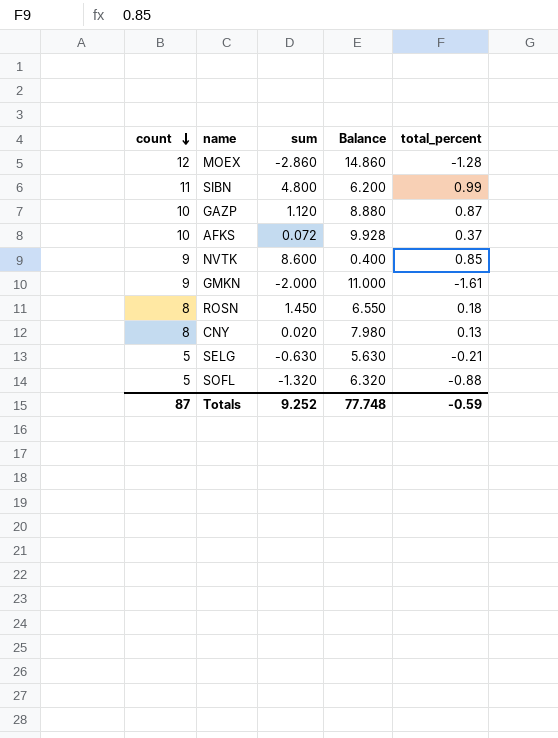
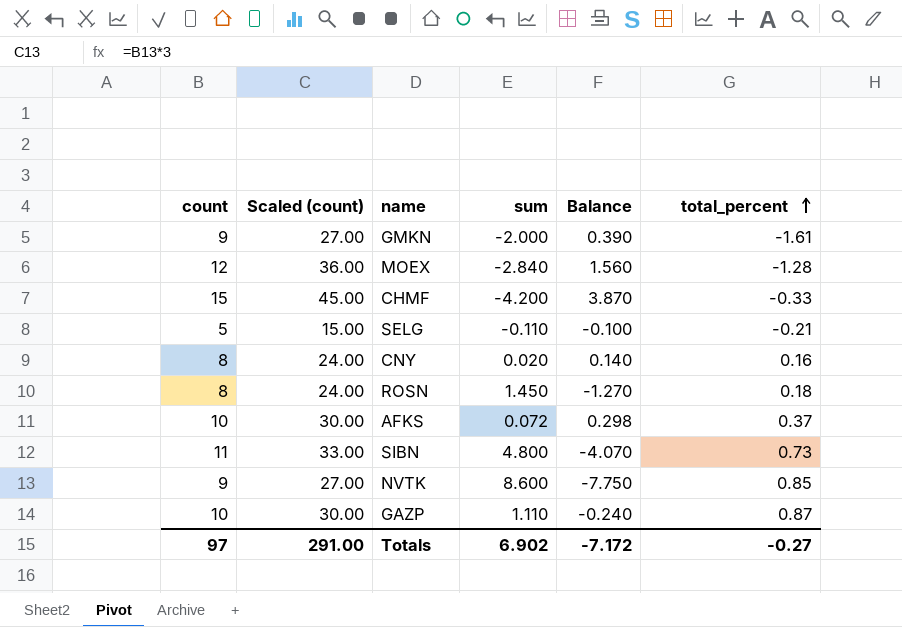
row order: count descending -> total_percent ascending
column Scaled (count) | formula: none -> [count] * 3
column Balance | formula: [count] - [sum] -> [total_percent] - [sum]
row SOFL: 5 | -1.320 | 6.320 | -0.88 -> none
MOEX | sum: -2.860 -> -2.840
row CHMF: none -> 15 | 45.00 | -4.200 | 3.870 | -0.33
SELG | sum: -0.630 -> -0.110
CNY | total_percent: 0.13 -> 0.16
SIBN | total_percent: 0.99 -> 0.73
GAZP | sum: 1.120 -> 1.110
Totals | count: 87 -> 97
Totals | sum: 9.252 -> 6.902
Totals | Balance: 77.748 -> -7.172
Totals | total_percent: -0.59 -> -0.27

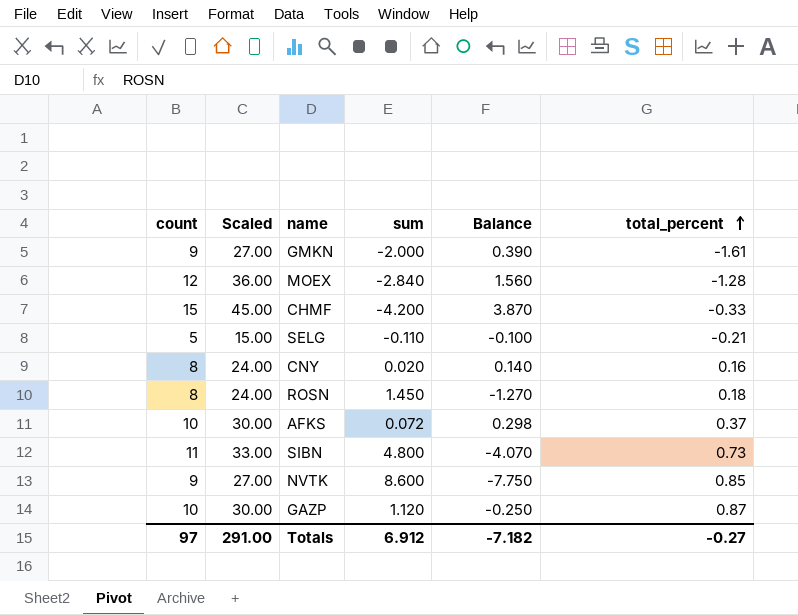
column name: Scaled (count) -> Scaled
GAZP | sum: 1.110 -> 1.120
GAZP | Balance: -0.240 -> -0.250
Totals | sum: 6.902 -> 6.912
Totals | Balance: -7.172 -> -7.182

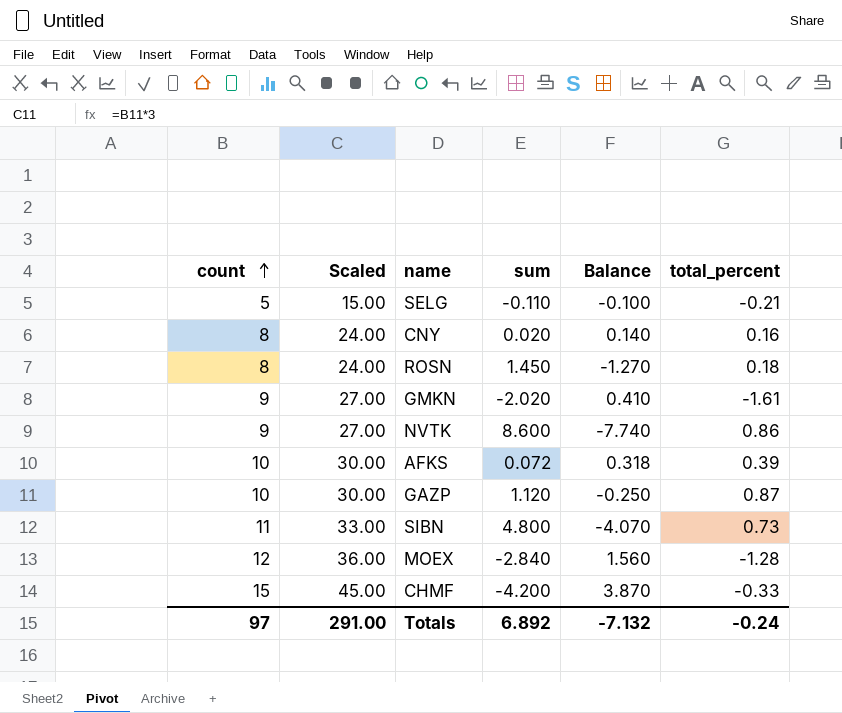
row order: total_percent ascending -> count ascending
GMKN | sum: -2.000 -> -2.020
GMKN | Balance: 0.390 -> 0.410
NVTK | Balance: -7.750 -> -7.740
NVTK | total_percent: 0.85 -> 0.86
AFKS | Balance: 0.298 -> 0.318
AFKS | total_percent: 0.37 -> 0.39
Totals | sum: 6.912 -> 6.892
Totals | Balance: -7.182 -> -7.132
Totals | total_percent: -0.27 -> -0.24

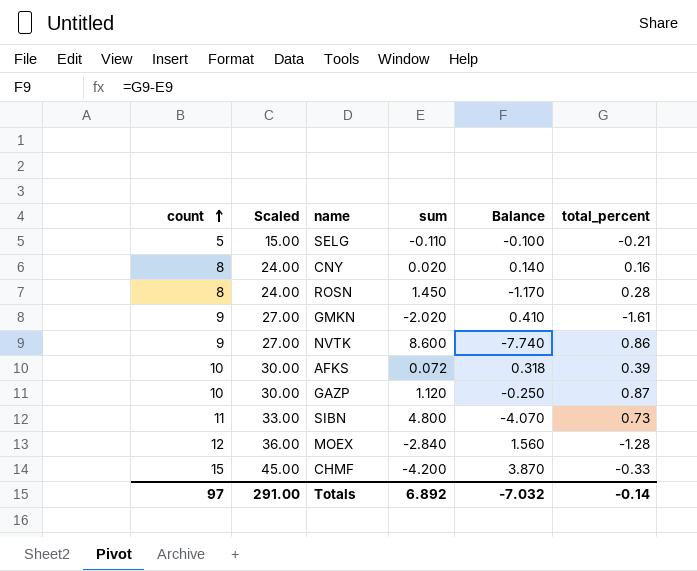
ROSN | Balance: -1.270 -> -1.170
ROSN | total_percent: 0.18 -> 0.28
Totals | Balance: -7.132 -> -7.032
Totals | total_percent: -0.24 -> -0.14

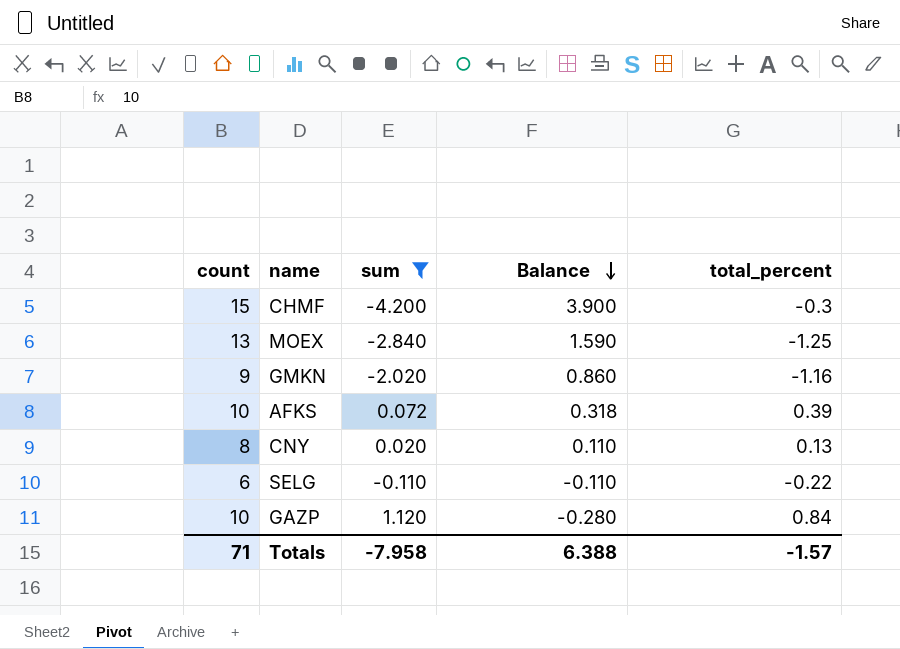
filter: none -> sum <= 1.120
row order: count ascending -> Balance descending
column Scaled | formula: [count] * 3 -> none
CHMF | Balance: 3.870 -> 3.900
CHMF | total_percent: -0.33 -> -0.3
MOEX | count: 12 -> 13
MOEX | Balance: 1.560 -> 1.590
MOEX | total_percent: -1.28 -> -1.25
GMKN | Balance: 0.410 -> 0.860
GMKN | total_percent: -1.61 -> -1.16
CNY | Balance: 0.140 -> 0.110
CNY | total_percent: 0.16 -> 0.13
SELG | count: 5 -> 6
SELG | Balance: -0.100 -> -0.110
SELG | total_percent: -0.21 -> -0.22
GAZP | Balance: -0.250 -> -0.280
GAZP | total_percent: 0.87 -> 0.84
Totals | count: 97 -> 71
Totals | sum: 6.892 -> -7.958
Totals | Balance: -7.032 -> 6.388
Totals | total_percent: -0.14 -> -1.57

